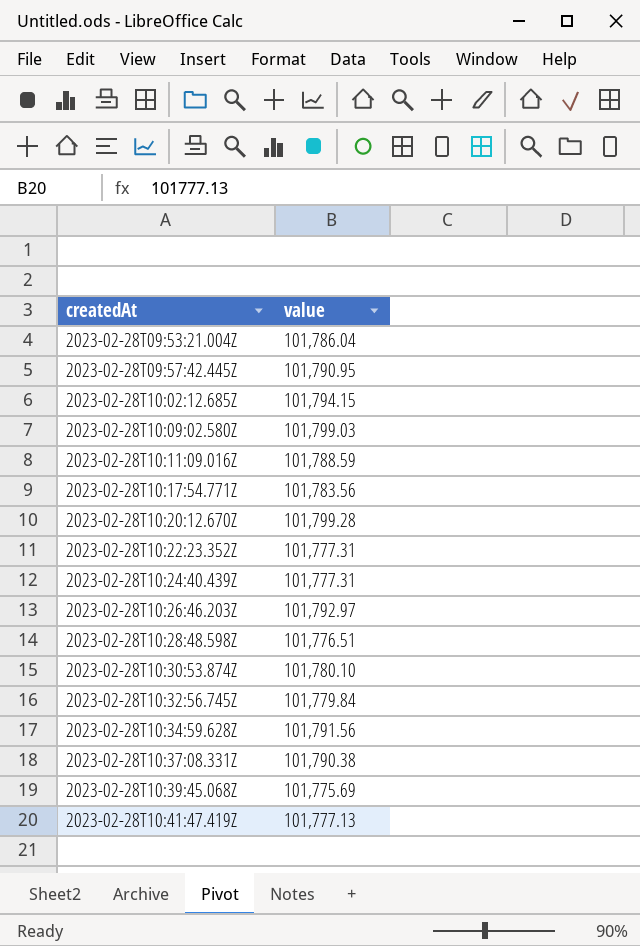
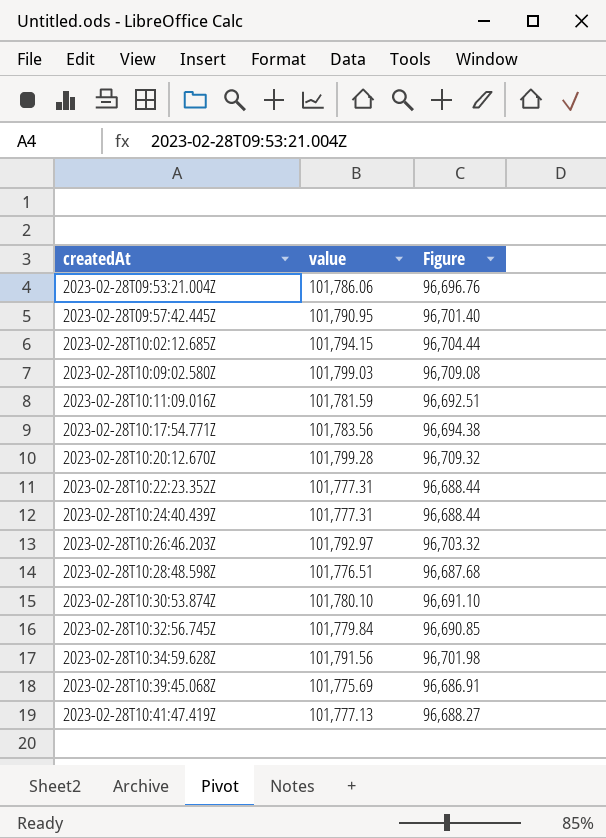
column Figure | formula: none -> [value] * 0.95
row 2023-02-28T10:37:08.331Z: 101,790.38 -> none
2023-02-28T09:53:21.004Z | value: 101,786.04 -> 101,786.06
2023-02-28T10:11:09.016Z | value: 101,788.59 -> 101,781.59

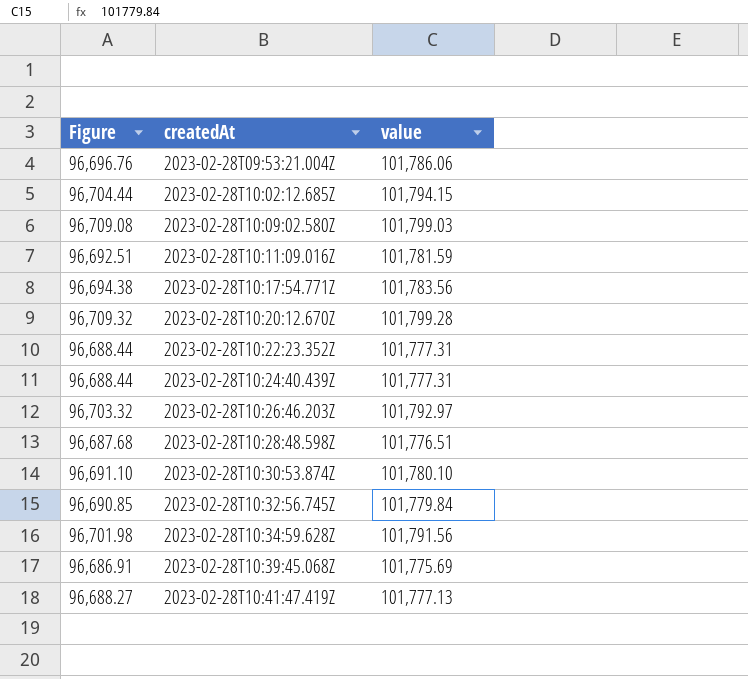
column Figure | position: 3 -> 1
row 2023-02-28T09:57:42.445Z: 101,790.95 | 96,701.40 -> none

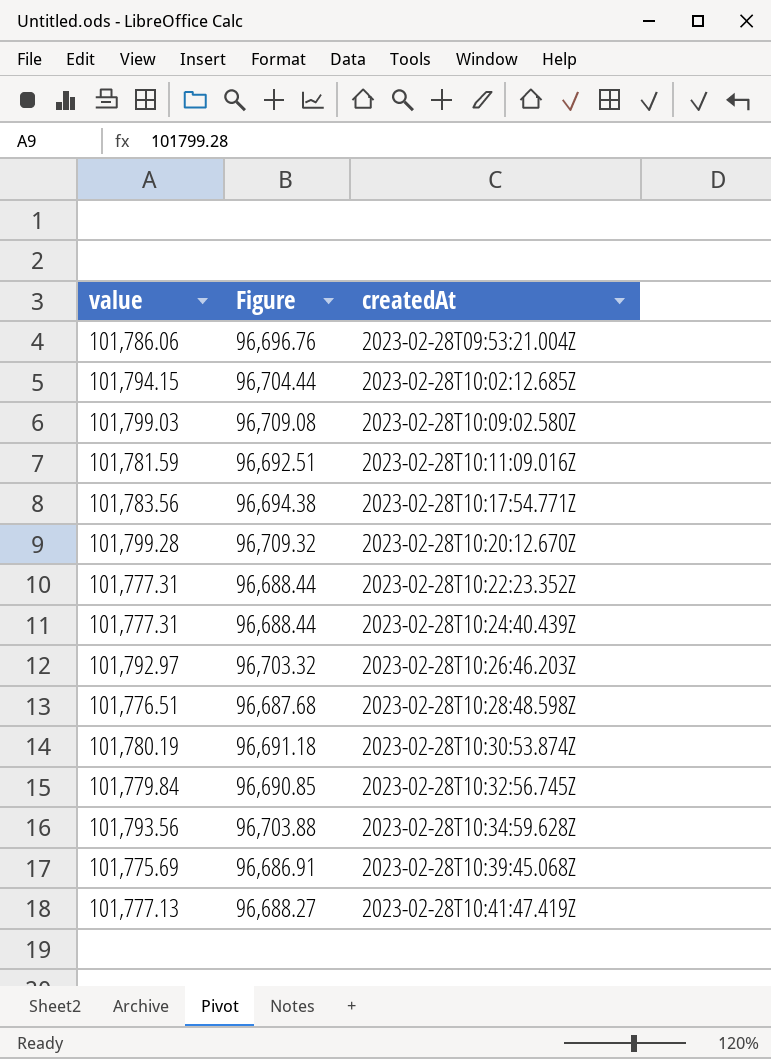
column value | position: 3 -> 1
2023-02-28T10:30:53.874Z | value: 101,780.10 -> 101,780.19
2023-02-28T10:30:53.874Z | Figure: 96,691.10 -> 96,691.18
2023-02-28T10:34:59.628Z | value: 101,791.56 -> 101,793.56
2023-02-28T10:34:59.628Z | Figure: 96,701.98 -> 96,703.88

